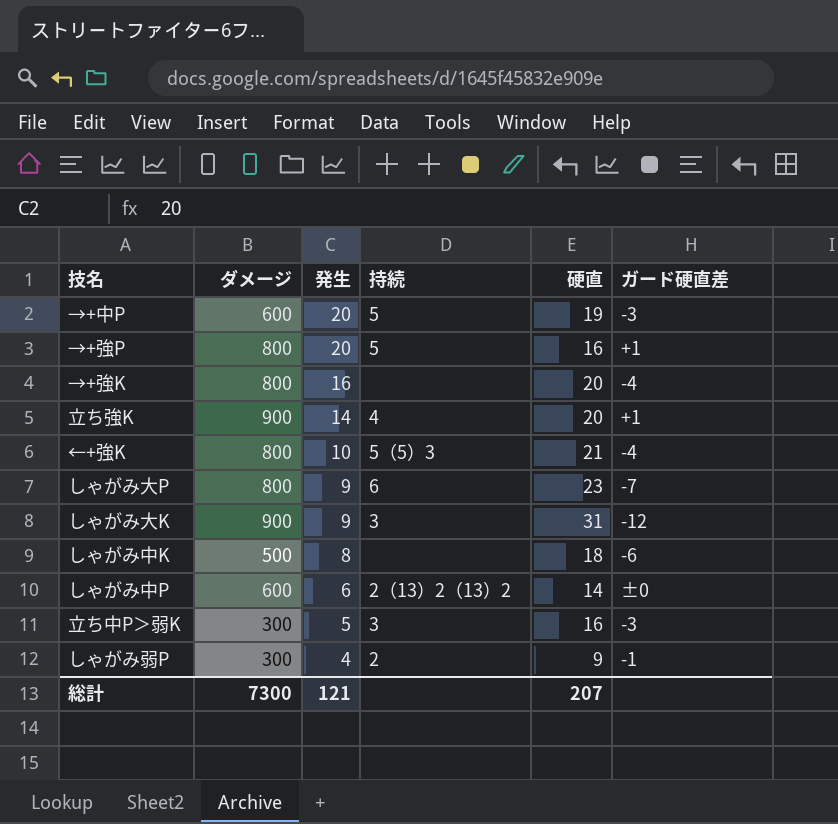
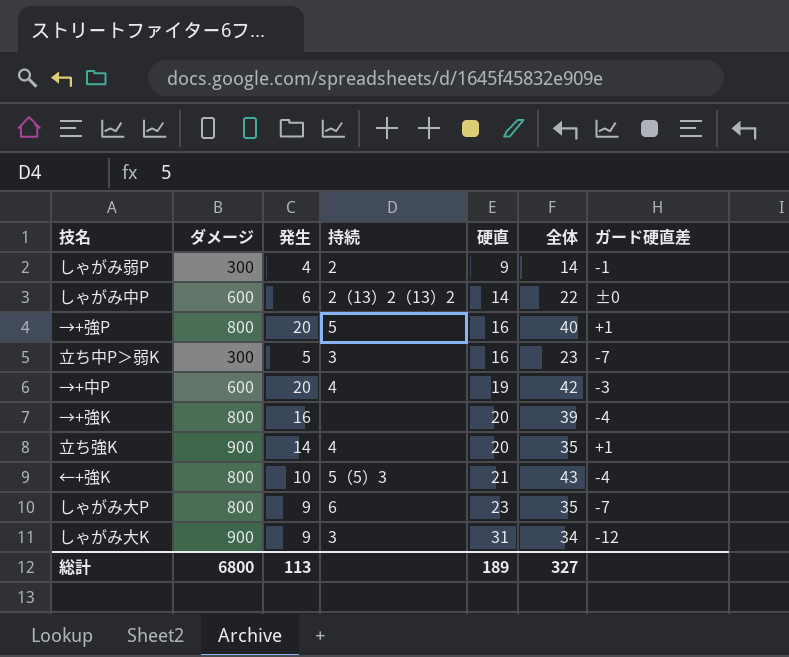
row order: 発生 descending -> 硬直 ascending
column 全体 | position: none -> 6
row しゃがみ中K: 500 | 8 | none | 18 | -6 -> none
立ち中P＞弱K | ガード硬直差: -3 -> -7
→+中P | 持続: 5 -> 4
総計 | ダメージ: 7300 -> 6800
総計 | 発生: 121 -> 113
総計 | 硬直: 207 -> 189

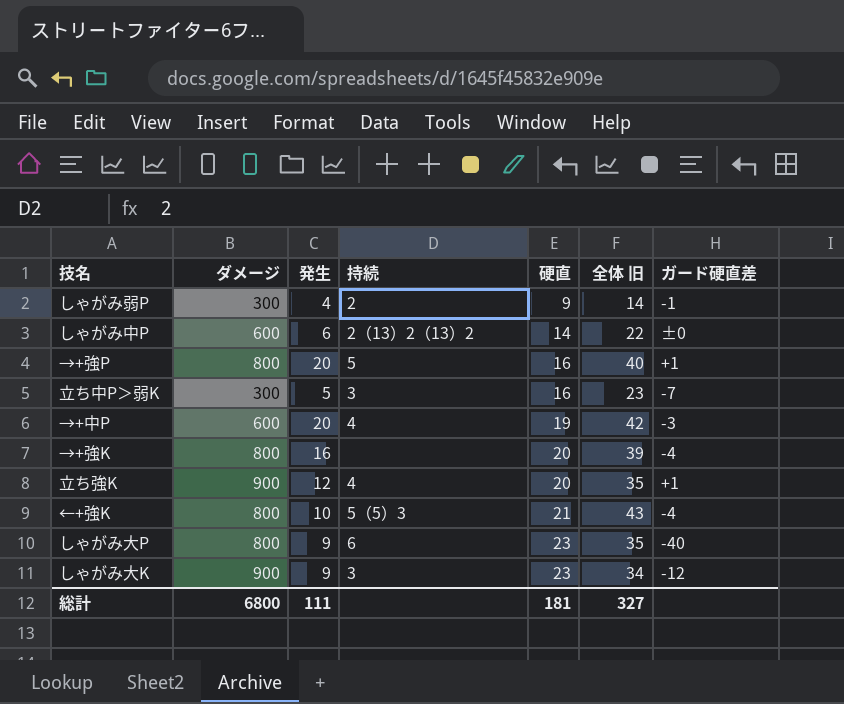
column name: 全体 -> 全体 旧
立ち強K | 発生: 14 -> 12
しゃがみ大P | ガード硬直差: -7 -> -40
しゃがみ大K | 硬直: 31 -> 23
総計 | 発生: 113 -> 111
総計 | 硬直: 189 -> 181

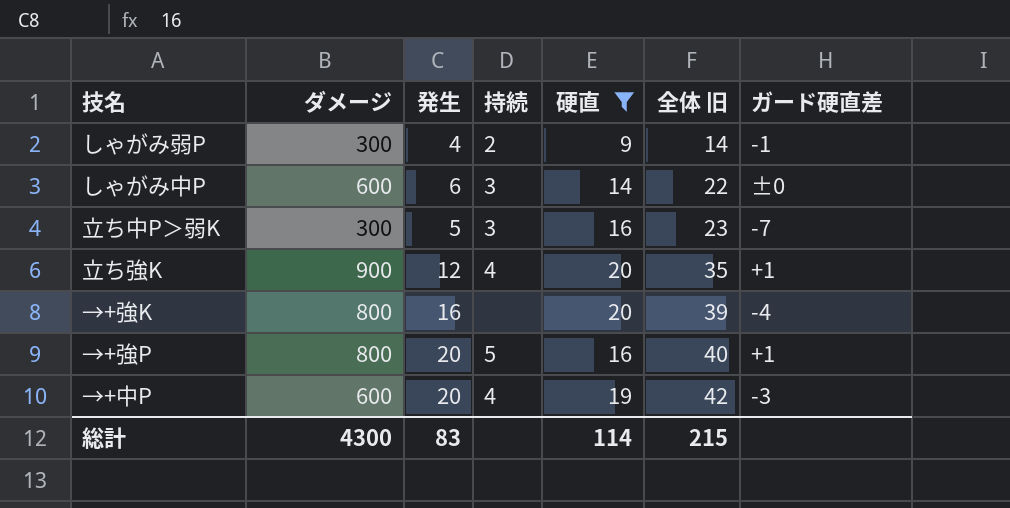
filter: none -> 硬直 <= 20
row order: 硬直 ascending -> 全体 旧 ascending
しゃがみ中P | 持続: 2（13）2（13）2 -> 3
総計 | ダメージ: 6800 -> 4300
総計 | 発生: 111 -> 83
総計 | 硬直: 181 -> 114
総計 | 全体 旧: 327 -> 215

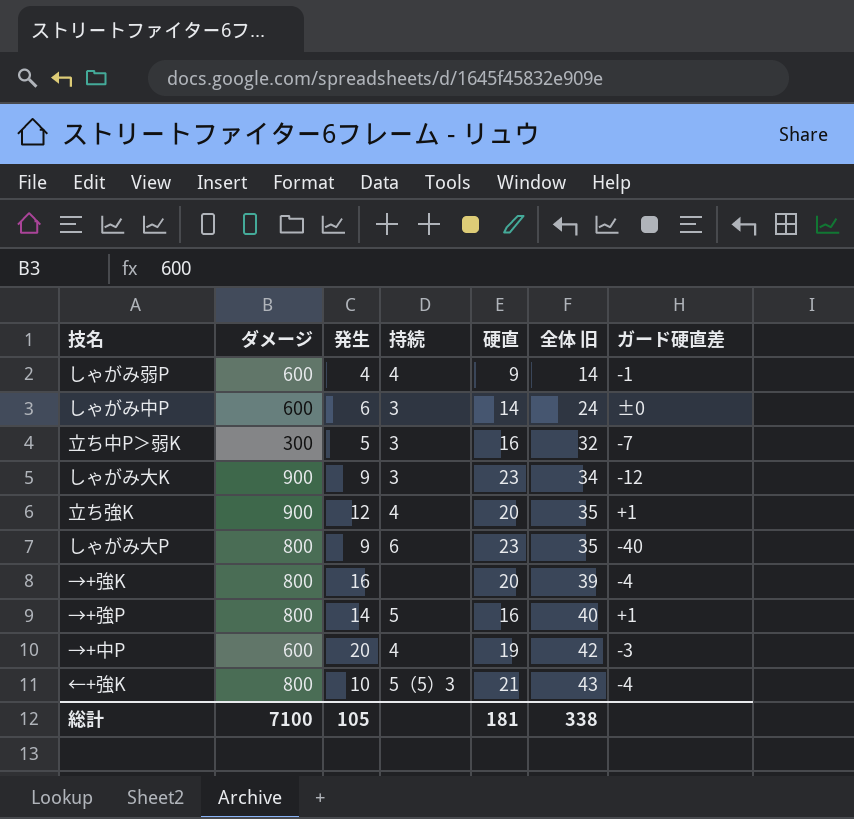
filter: 硬直 <= 20 -> none
しゃがみ弱P | ダメージ: 300 -> 600
しゃがみ弱P | 持続: 2 -> 4
しゃがみ中P | 全体 旧: 22 -> 24
立ち中P＞弱K | 全体 旧: 23 -> 32
→+強P | 発生: 20 -> 14
総計 | ダメージ: 4300 -> 7100
総計 | 発生: 83 -> 105
総計 | 硬直: 114 -> 181
総計 | 全体 旧: 215 -> 338

